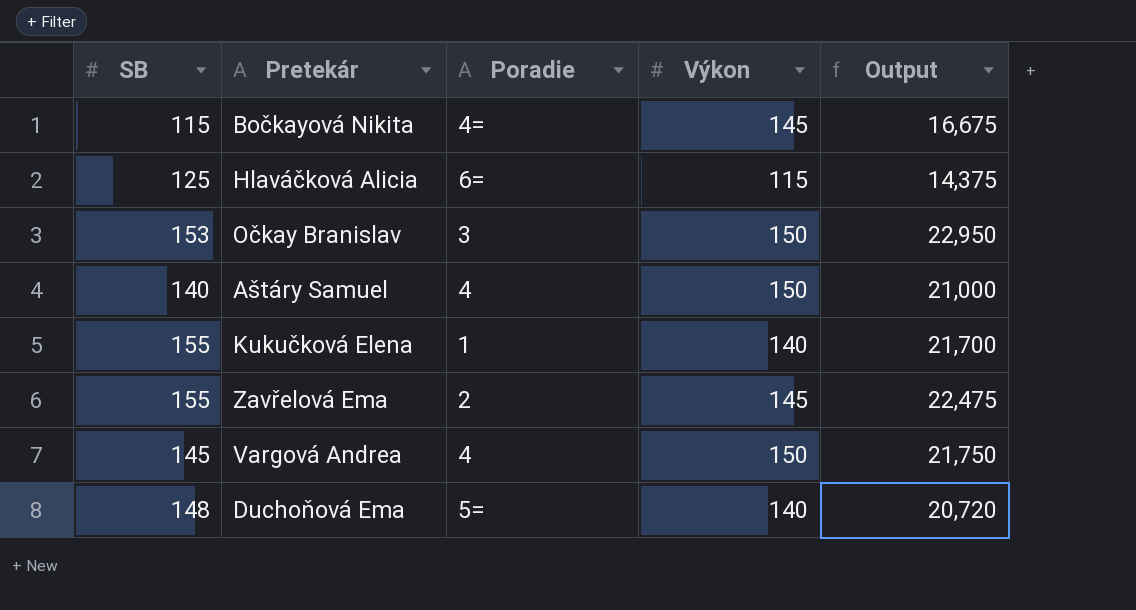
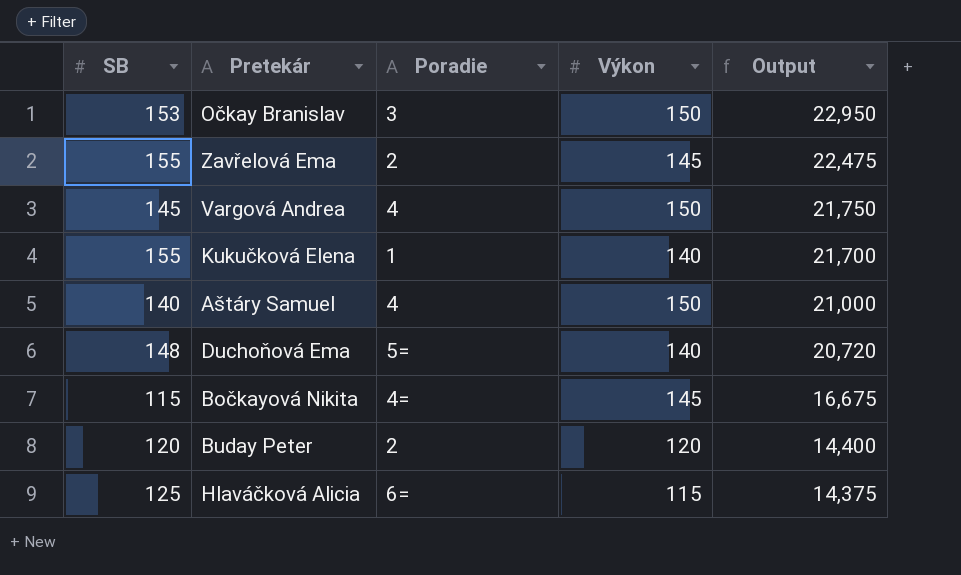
row order: none -> Output descending
row Buday Peter: none -> 120 | 2 | 120 | 14,400

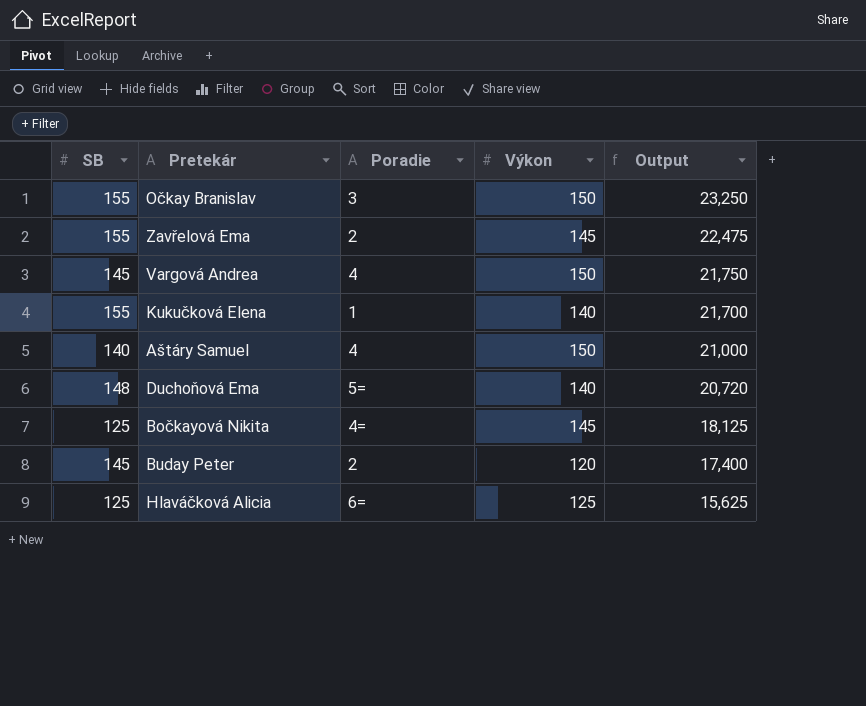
Očkay Branislav | SB: 153 -> 155
Očkay Branislav | Output: 22,950 -> 23,250
Bočkayová Nikita | SB: 115 -> 125
Bočkayová Nikita | Output: 16,675 -> 18,125
Buday Peter | SB: 120 -> 145
Buday Peter | Output: 14,400 -> 17,400
Hlaváčková Alicia | Výkon: 115 -> 125
Hlaváčková Alicia | Output: 14,375 -> 15,625

